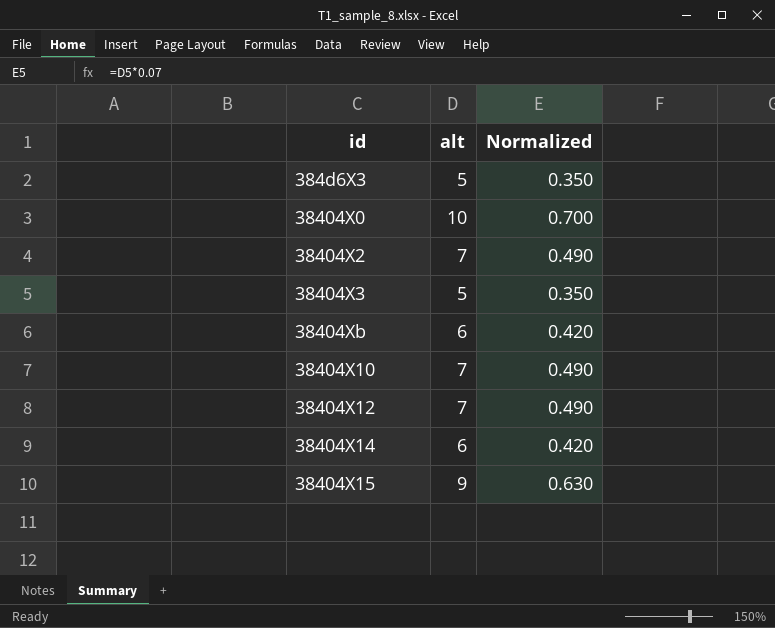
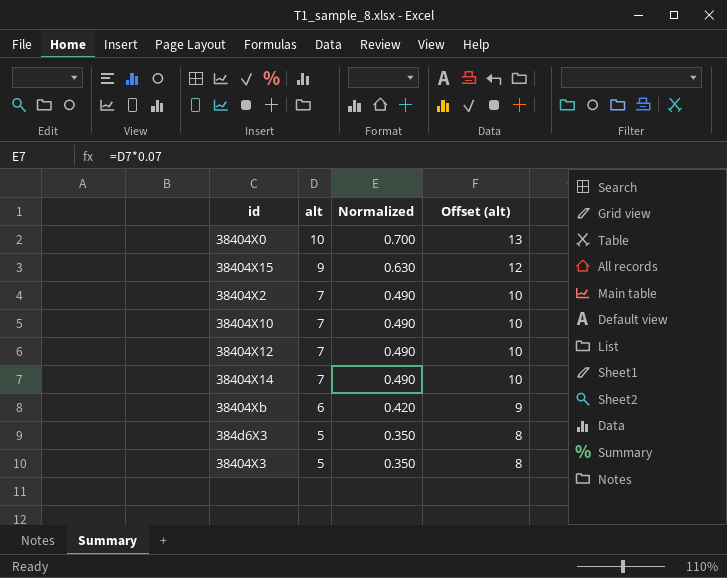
row order: none -> alt descending
column Offset (alt) | formula: none -> [alt] + 3
38404X14 | alt: 6 -> 7
38404X14 | Normalized: 0.420 -> 0.490

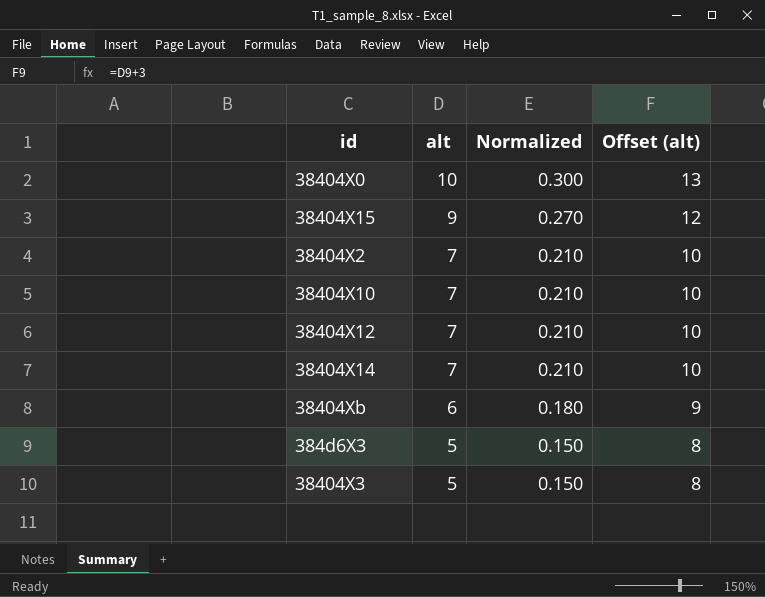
column Normalized | formula: [alt] * 0.07 -> [alt] * 0.03

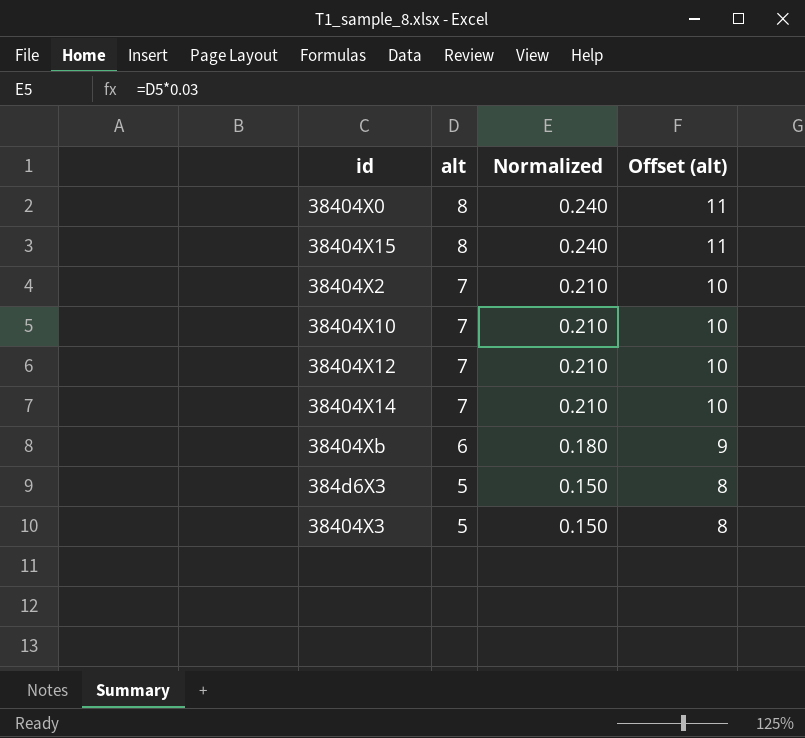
38404X0 | alt: 10 -> 8
38404X0 | Normalized: 0.300 -> 0.240
38404X0 | Offset (alt): 13 -> 11
38404X15 | alt: 9 -> 8
38404X15 | Normalized: 0.270 -> 0.240
38404X15 | Offset (alt): 12 -> 11

